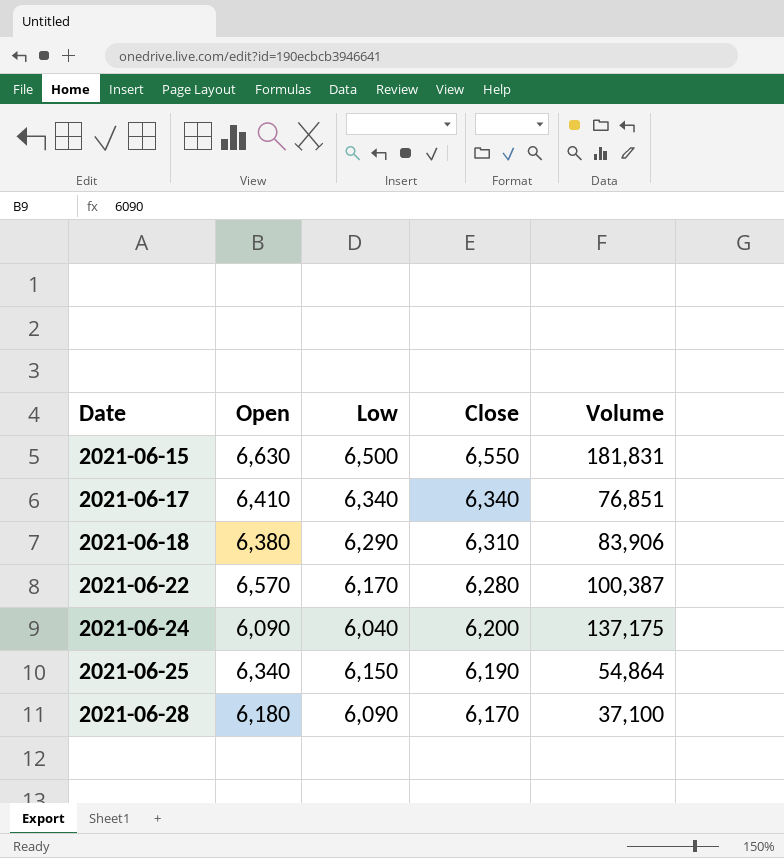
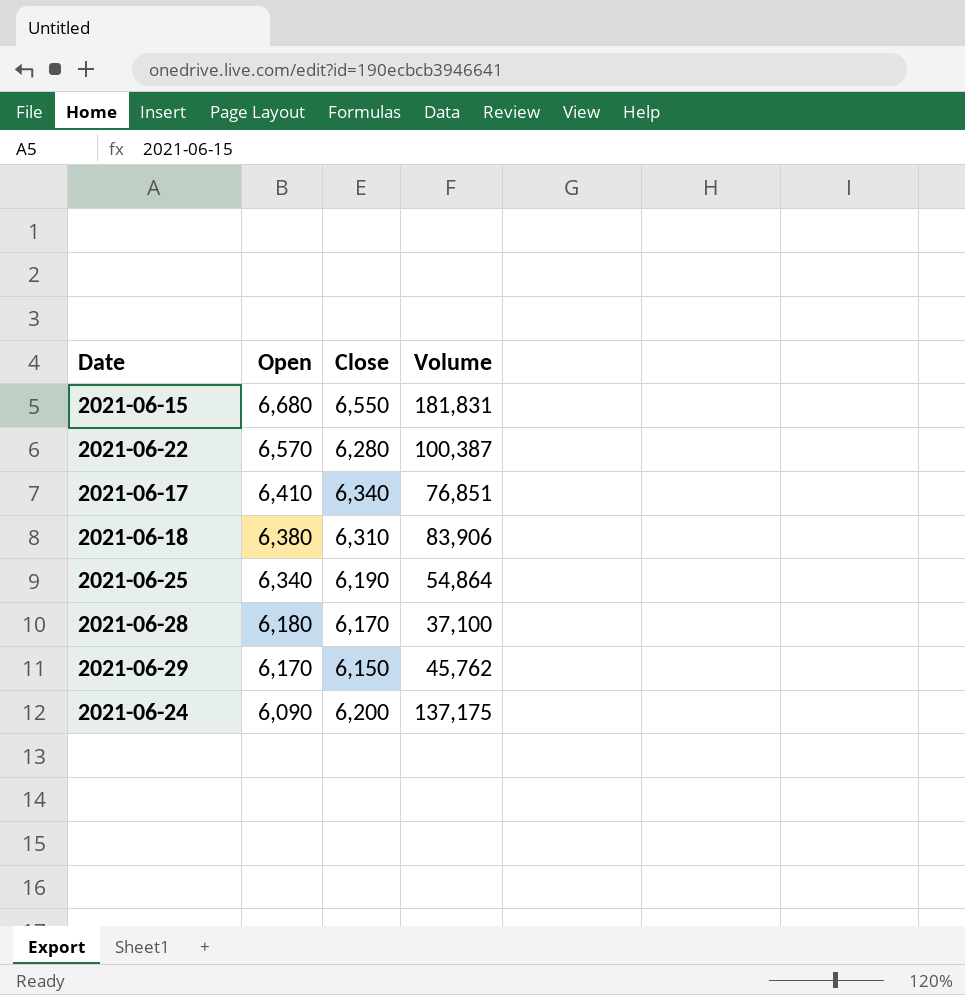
row order: Date ascending -> Open descending
column Low | position: 3 -> none
2021-06-15 | Open: 6,630 -> 6,680
row 2021-06-29: none -> 6,170 | 6,150 | 45,762

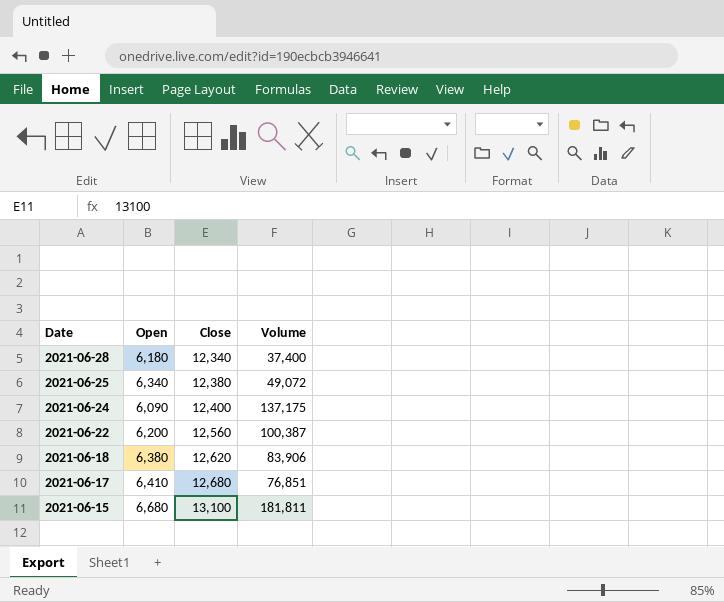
row order: Open descending -> Date descending
row 2021-06-29: 6,170 | 6,150 | 45,762 -> none
2021-06-28 | Close: 6,170 -> 12,340
2021-06-28 | Volume: 37,100 -> 37,400
2021-06-25 | Close: 6,190 -> 12,380
2021-06-25 | Volume: 54,864 -> 49,072
2021-06-24 | Close: 6,200 -> 12,400
2021-06-22 | Open: 6,570 -> 6,200
2021-06-22 | Close: 6,280 -> 12,560
2021-06-18 | Close: 6,310 -> 12,620
2021-06-17 | Close: 6,340 -> 12,680
2021-06-15 | Close: 6,550 -> 13,100
2021-06-15 | Volume: 181,831 -> 181,811

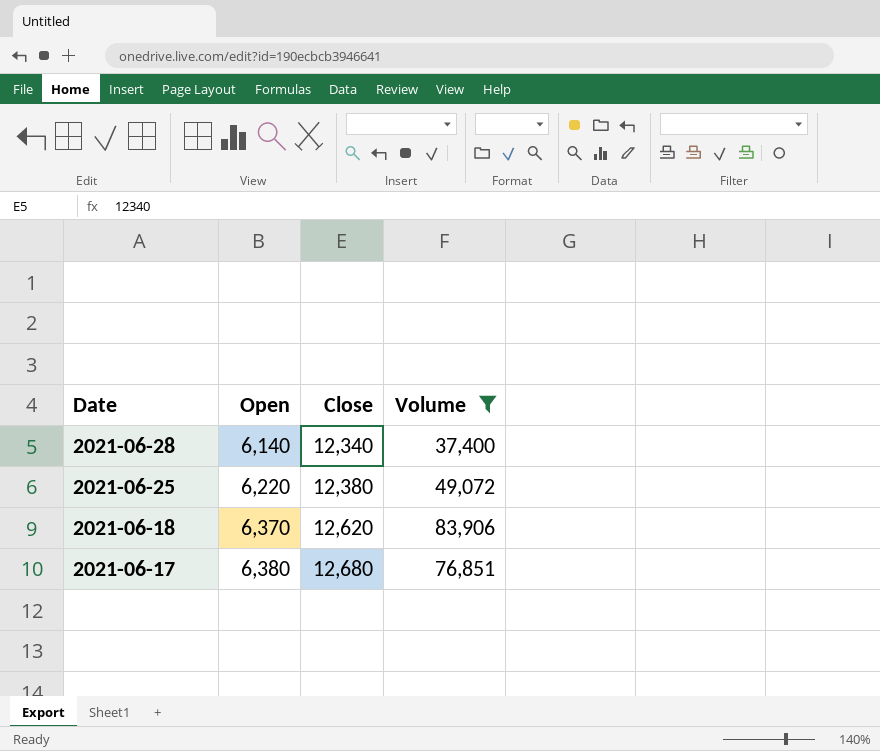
filter: none -> Volume <= 83,906
2021-06-28 | Open: 6,180 -> 6,140
2021-06-25 | Open: 6,340 -> 6,220
2021-06-18 | Open: 6,380 -> 6,370
2021-06-17 | Open: 6,410 -> 6,380

